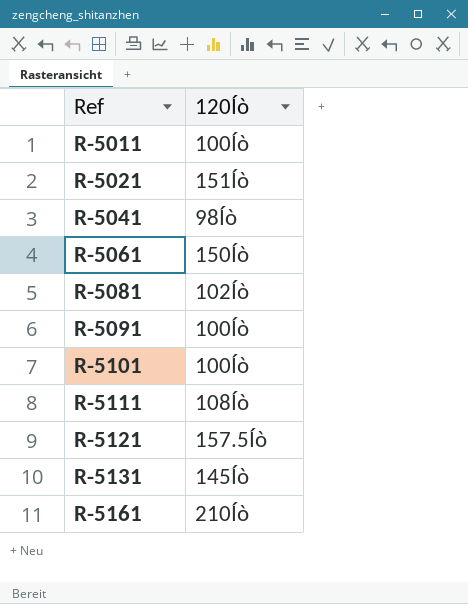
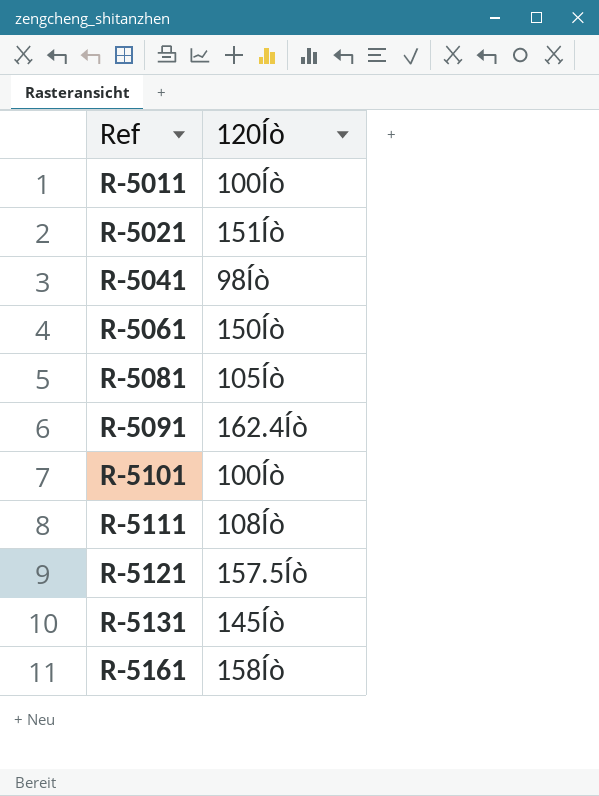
R-5081 | 120Íò: 102Íò -> 105Íò
R-5091 | 120Íò: 100Íò -> 162.4Íò
R-5161 | 120Íò: 210Íò -> 158Íò

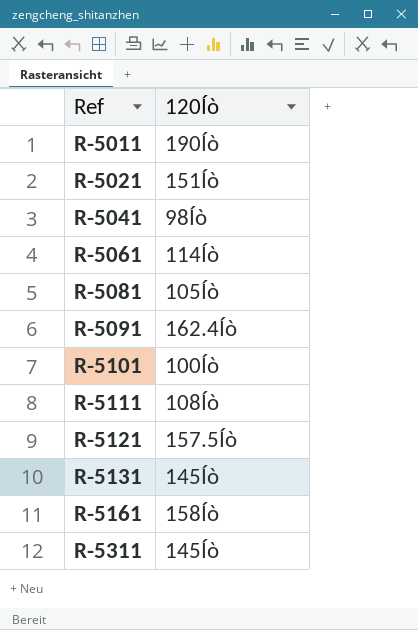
R-5011 | 120Íò: 100Íò -> 190Íò
R-5061 | 120Íò: 150Íò -> 114Íò
row R-5311: none -> 145Íò

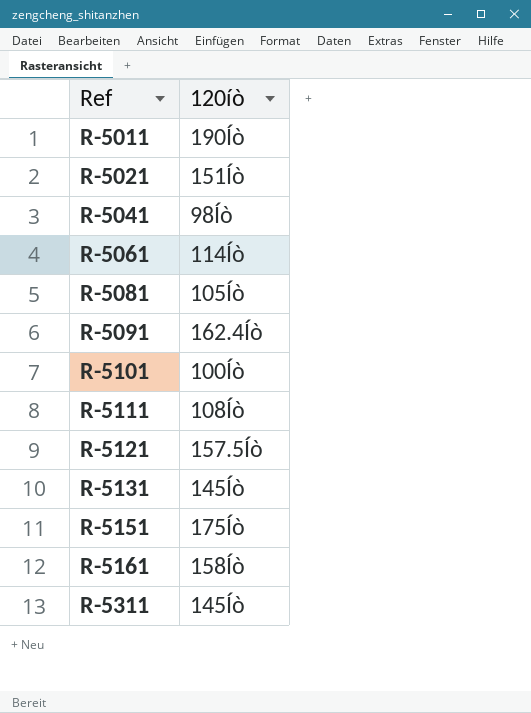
column name: 120Íò -> 120íò
row R-5151: none -> 175Íò

